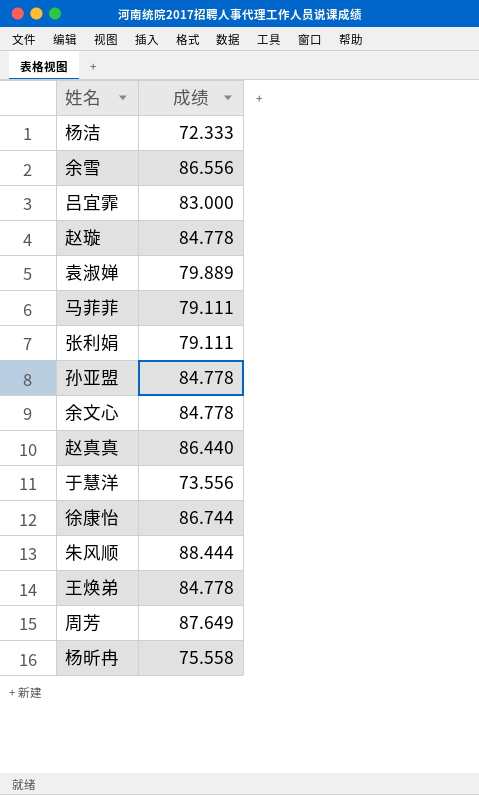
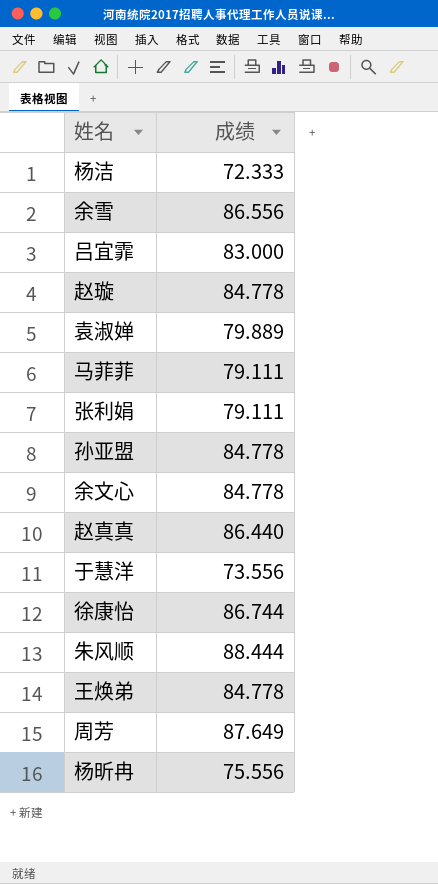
杨昕冉 | 成绩: 75.558 -> 75.556

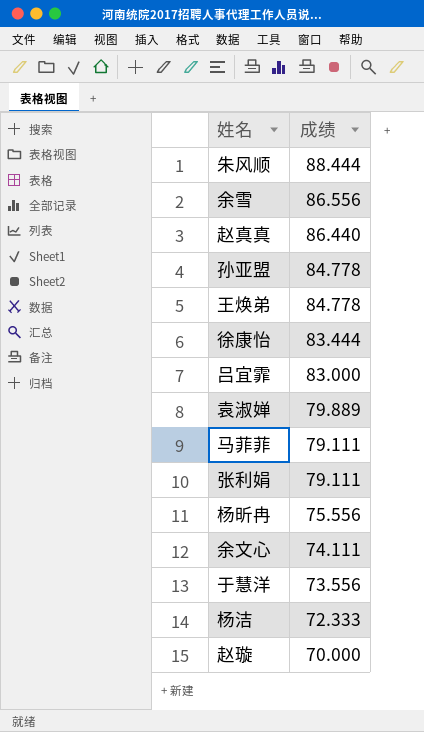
row order: none -> 成绩 descending
row 周芳: 87.649 -> none
徐康怡 | 成绩: 86.744 -> 83.444
余文心 | 成绩: 84.778 -> 74.111
赵璇 | 成绩: 84.778 -> 70.000

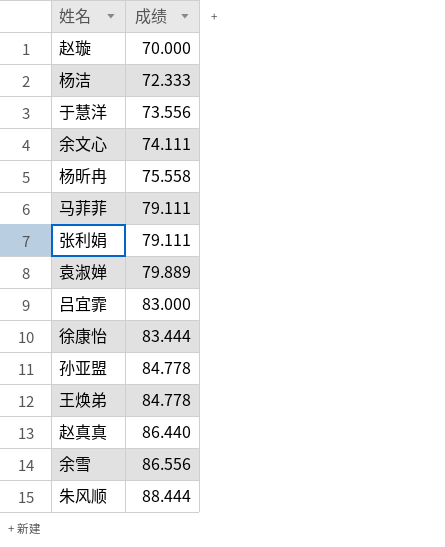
row order: 成绩 descending -> 成绩 ascending
杨昕冉 | 成绩: 75.556 -> 75.558

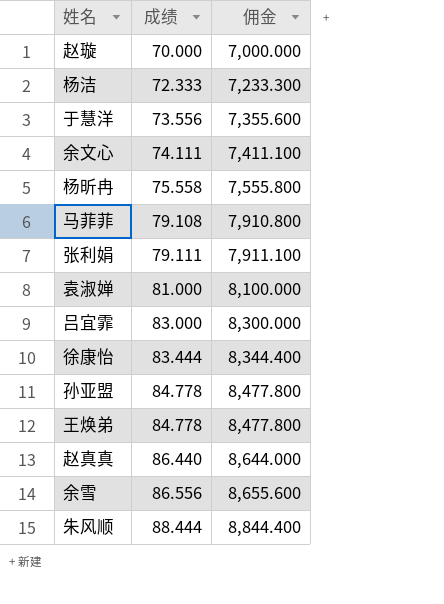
column 佣金 | formula: none -> [成绩] * 100
马菲菲 | 成绩: 79.111 -> 79.108
袁淑婵 | 成绩: 79.889 -> 81.000

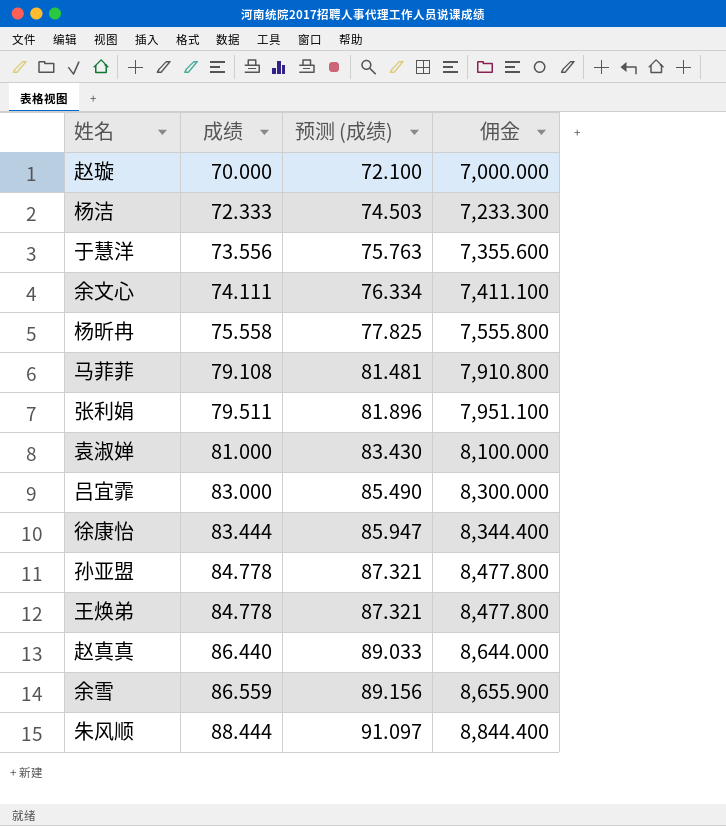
column 预测 (成绩) | formula: none -> [成绩] * 1.03
张利娟 | 成绩: 79.111 -> 79.511
张利娟 | 佣金: 7,911.100 -> 7,951.100
余雪 | 成绩: 86.556 -> 86.559
余雪 | 佣金: 8,655.600 -> 8,655.900

